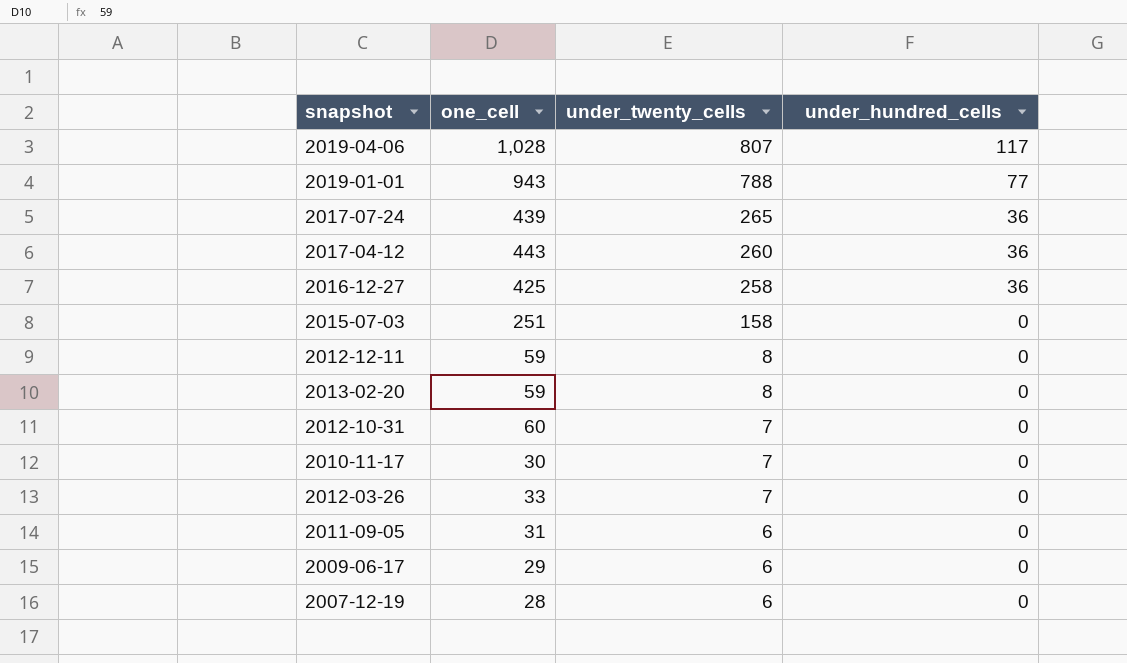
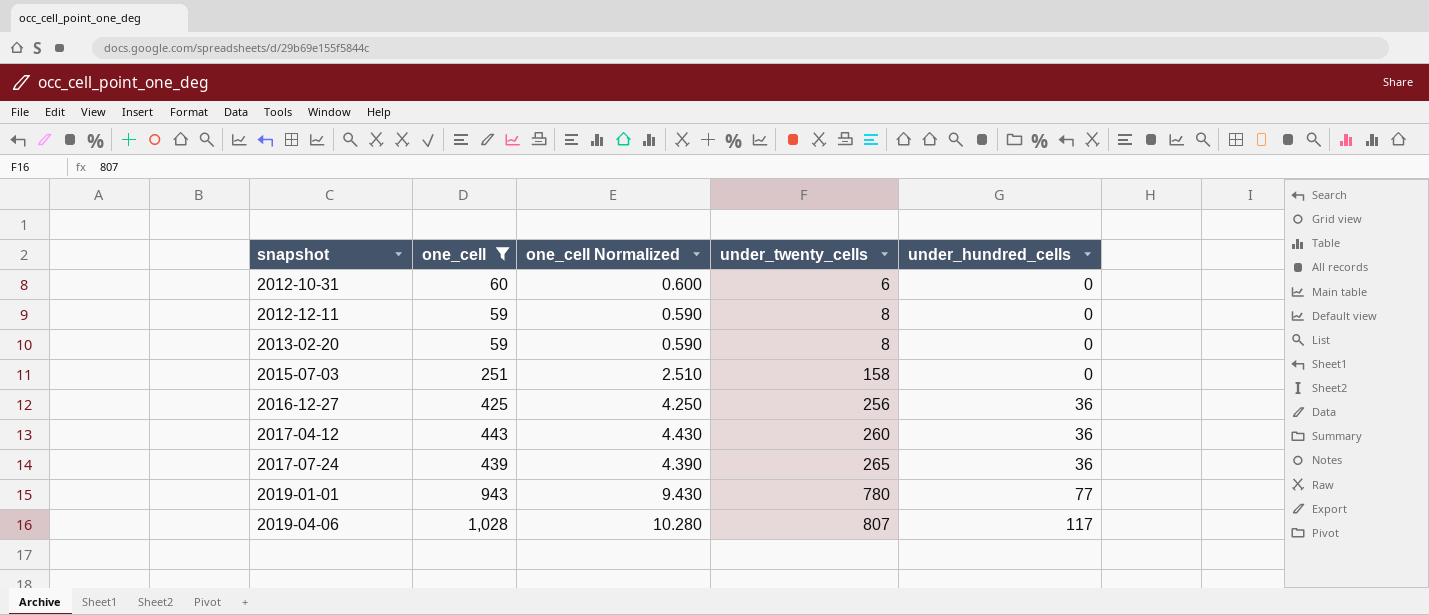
filter: none -> one_cell >= 59
row order: under_twenty_cells descending -> snapshot ascending
column one_cell Normalized | formula: none -> [one_cell] * 0.01
2012-10-31 | under_twenty_cells: 7 -> 6
2016-12-27 | under_twenty_cells: 258 -> 256
2019-01-01 | under_twenty_cells: 788 -> 780

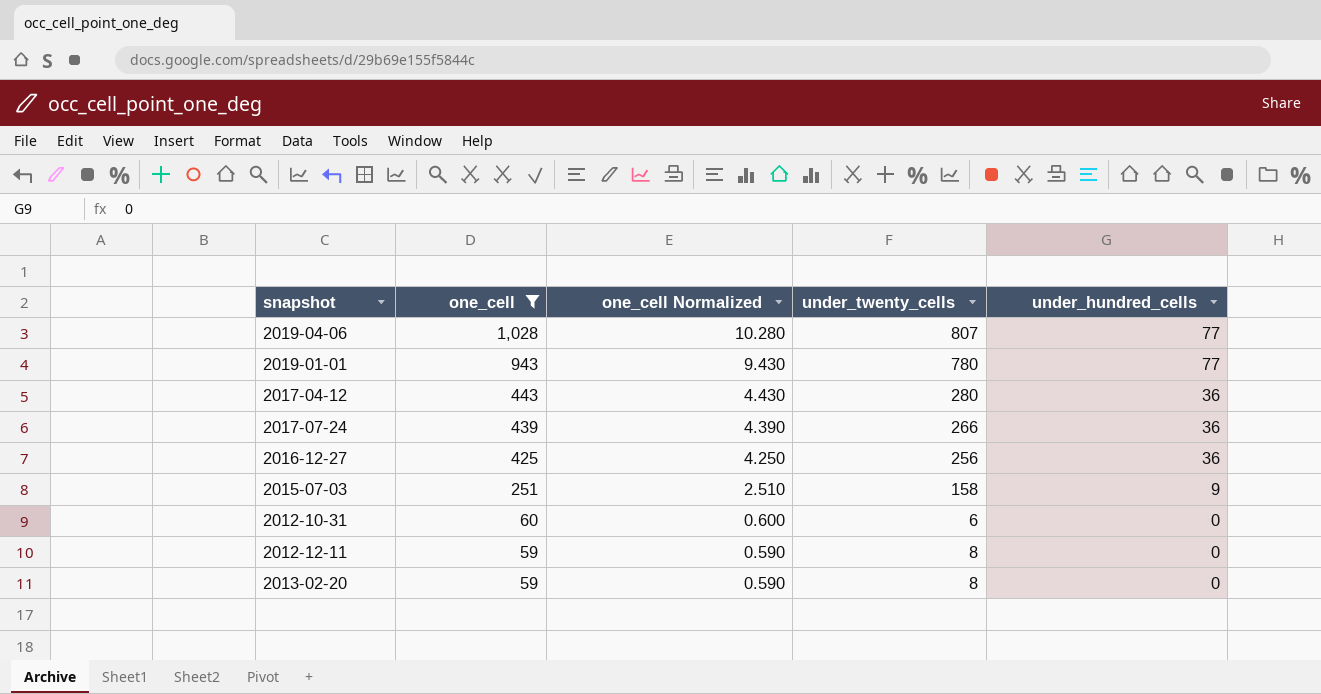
row order: snapshot ascending -> one_cell descending
2019-04-06 | under_hundred_cells: 117 -> 77
2017-04-12 | under_twenty_cells: 260 -> 280
2017-07-24 | under_twenty_cells: 265 -> 266
2015-07-03 | under_hundred_cells: 0 -> 9

